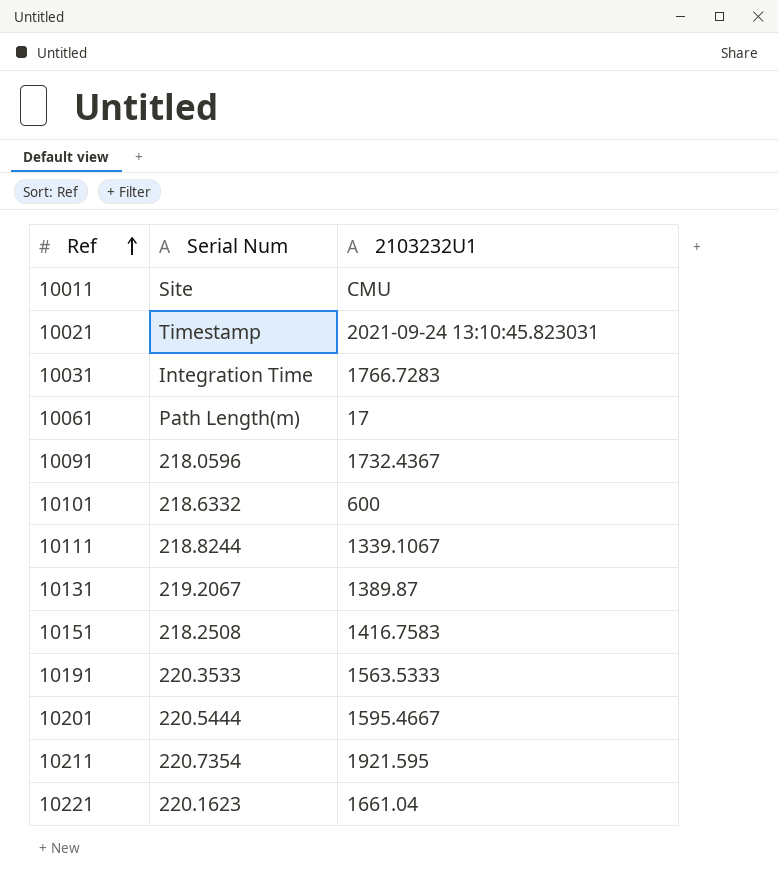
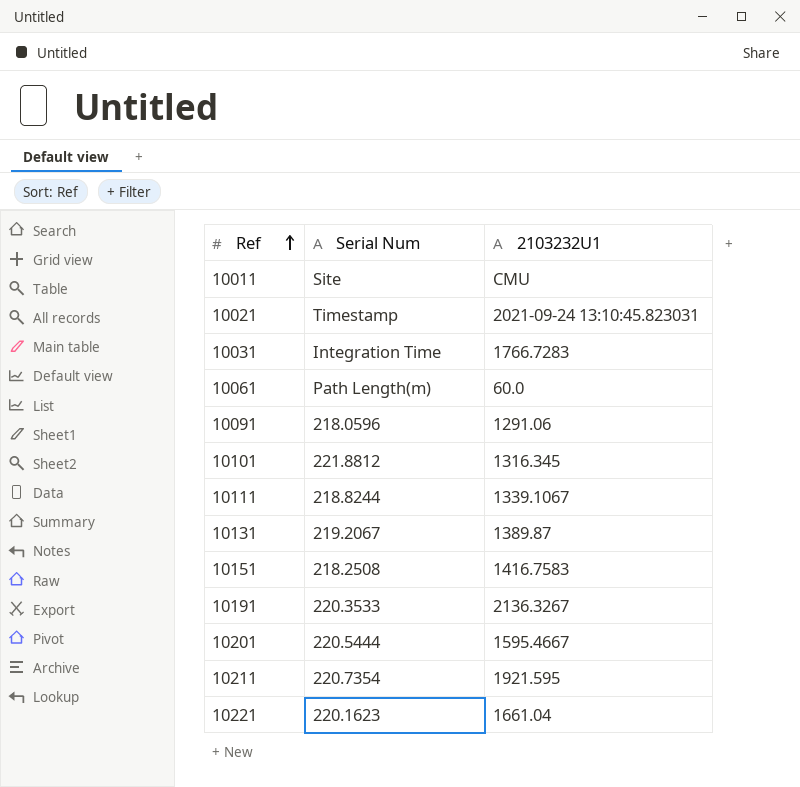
10061 | 2103232U1: 17 -> 60.0
10091 | 2103232U1: 1732.4367 -> 1291.06
10101 | Serial Num: 218.6332 -> 221.8812
10101 | 2103232U1: 600 -> 1316.345
10191 | 2103232U1: 1563.5333 -> 2136.3267

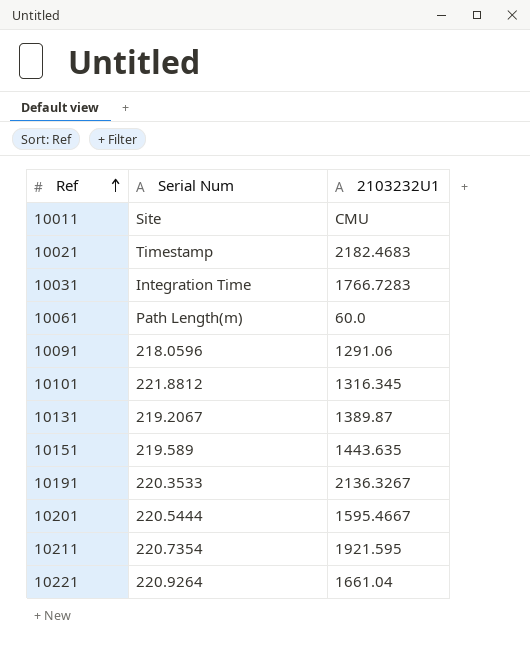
row 10111: 218.8244 | 1339.1067 -> none
10021 | 2103232U1: 2021-09-24 13:10:45.823031 -> 2182.4683
10151 | Serial Num: 218.2508 -> 219.589
10151 | 2103232U1: 1416.7583 -> 1443.635
10221 | Serial Num: 220.1623 -> 220.9264

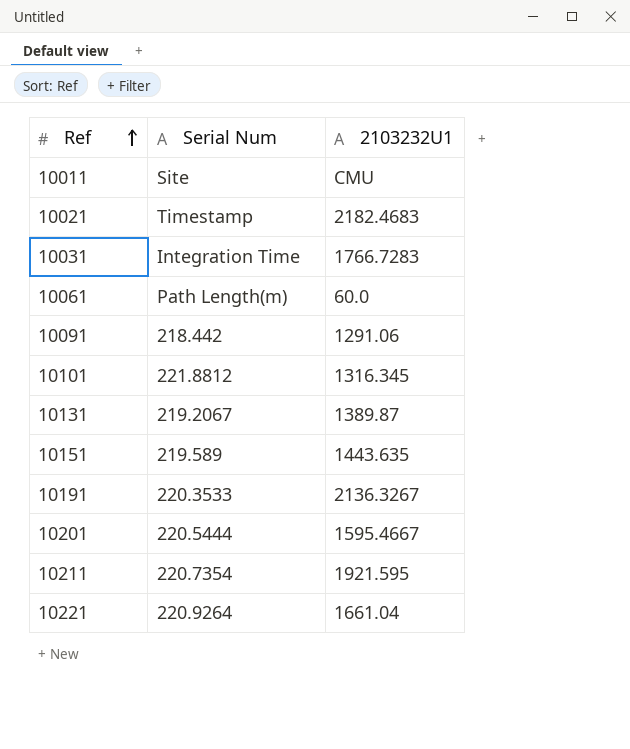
10091 | Serial Num: 218.0596 -> 218.442

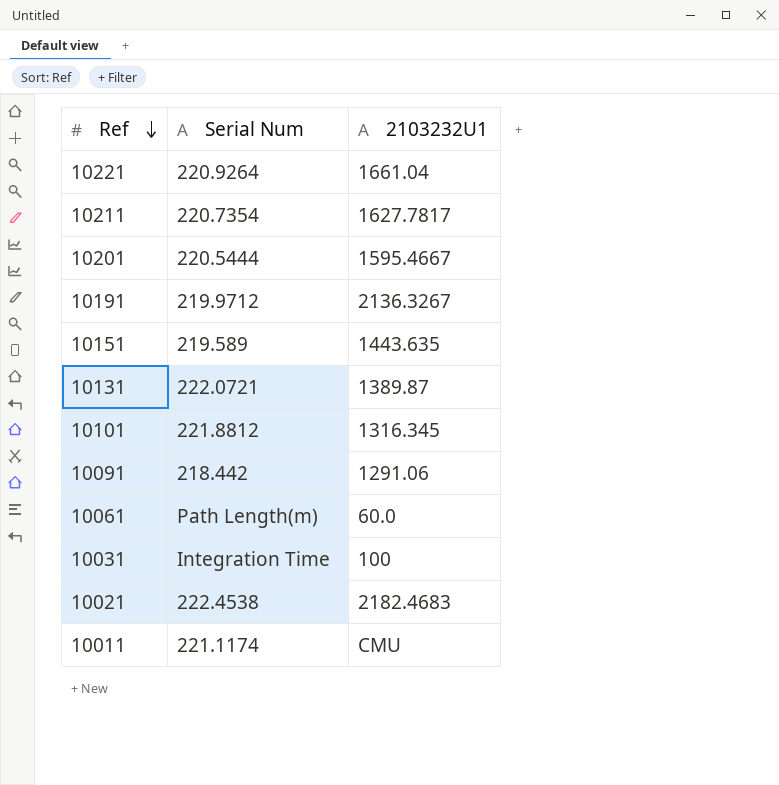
row order: Ref ascending -> Ref descending
10211 | 2103232U1: 1921.595 -> 1627.7817
10191 | Serial Num: 220.3533 -> 219.9712
10131 | Serial Num: 219.2067 -> 222.0721
10031 | 2103232U1: 1766.7283 -> 100
10021 | Serial Num: Timestamp -> 222.4538
10011 | Serial Num: Site -> 221.1174

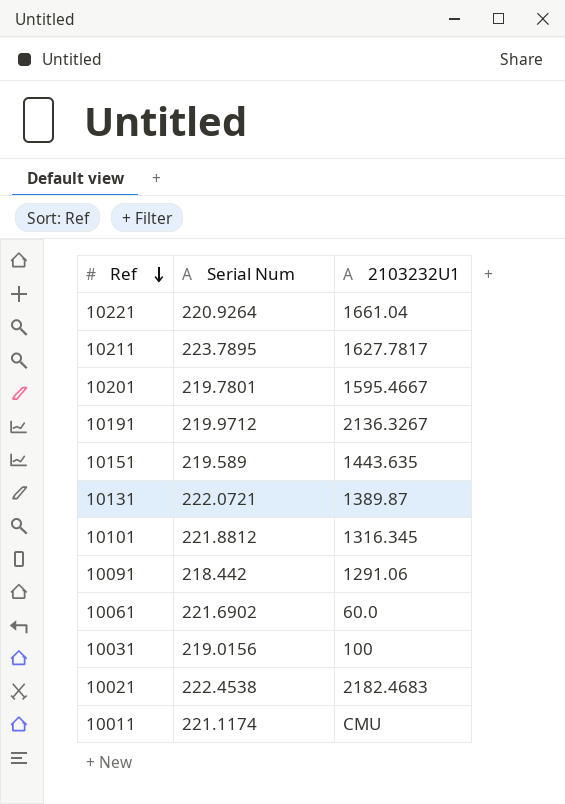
10211 | Serial Num: 220.7354 -> 223.7895
10201 | Serial Num: 220.5444 -> 219.7801
10061 | Serial Num: Path Length(m) -> 221.6902
10031 | Serial Num: Integration Time -> 219.0156

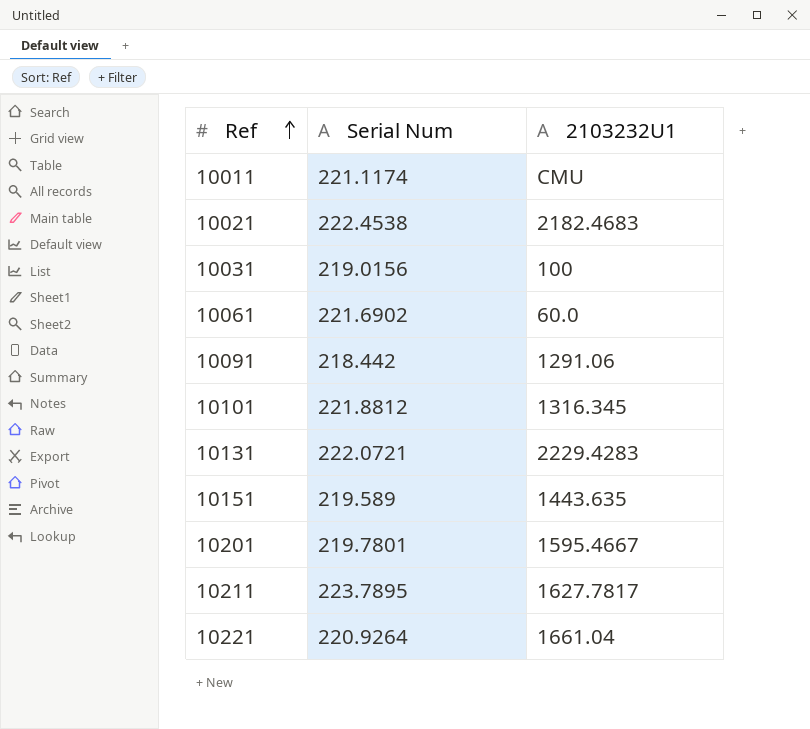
row order: Ref descending -> Ref ascending
row 10191: 219.9712 | 2136.3267 -> none
10131 | 2103232U1: 1389.87 -> 2229.4283

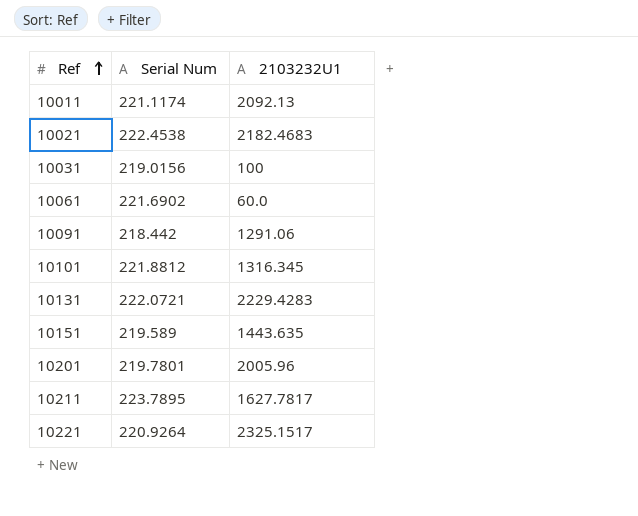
10011 | 2103232U1: CMU -> 2092.13
10201 | 2103232U1: 1595.4667 -> 2005.96
10221 | 2103232U1: 1661.04 -> 2325.1517

